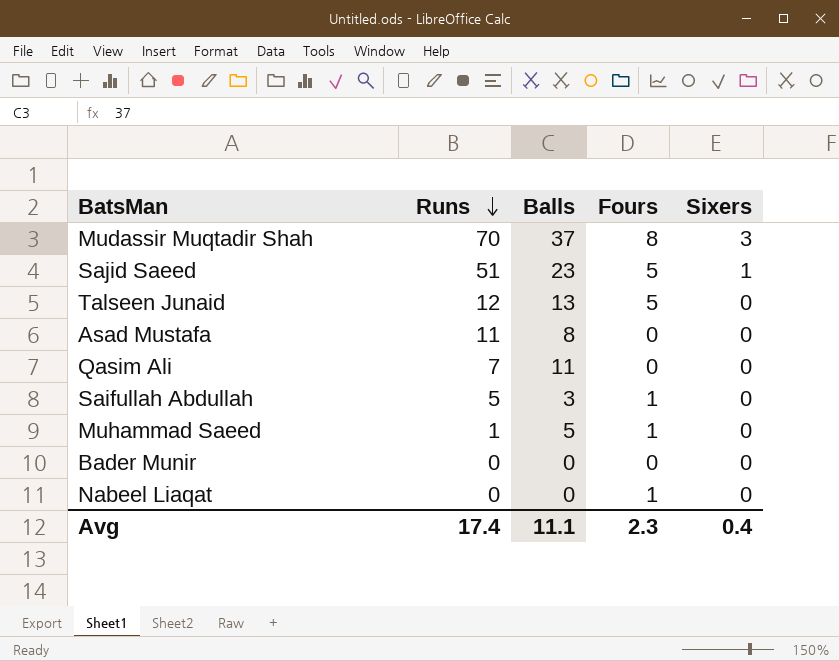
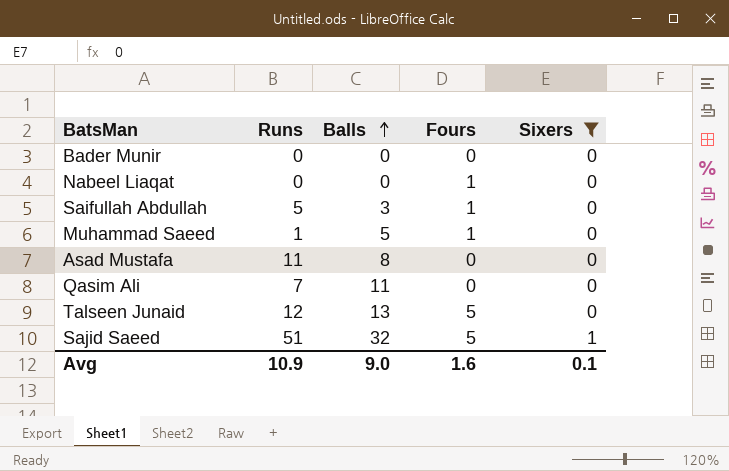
filter: none -> Sixers != 3
row order: Runs descending -> Balls ascending
Sajid Saeed | Balls: 23 -> 32
Avg | Runs: 17.4 -> 10.9
Avg | Balls: 11.1 -> 9.0
Avg | Fours: 2.3 -> 1.6
Avg | Sixers: 0.4 -> 0.1

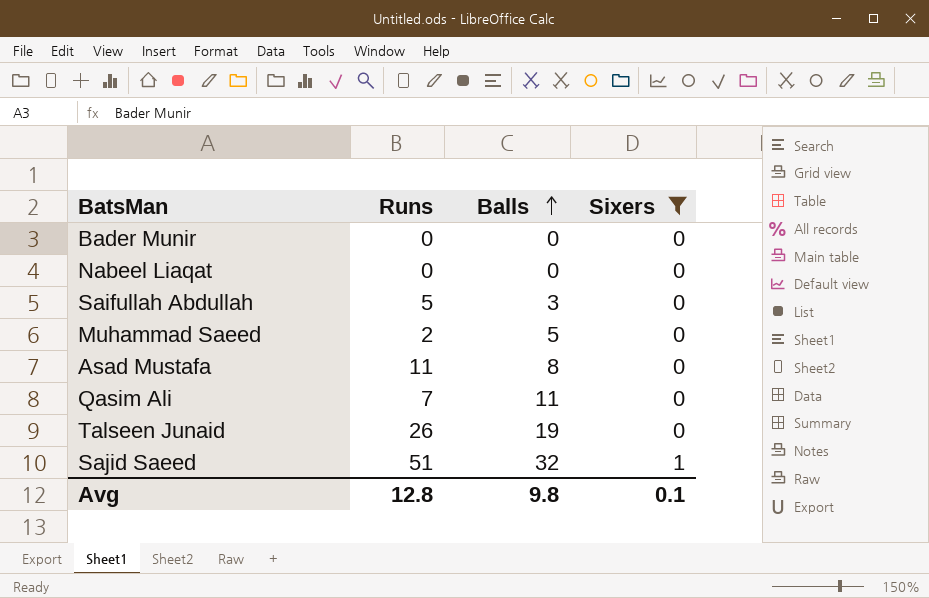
column Fours | position: 4 -> none
Muhammad Saeed | Runs: 1 -> 2
Talseen Junaid | Runs: 12 -> 26
Talseen Junaid | Balls: 13 -> 19
Avg | Runs: 10.9 -> 12.8
Avg | Balls: 9.0 -> 9.8

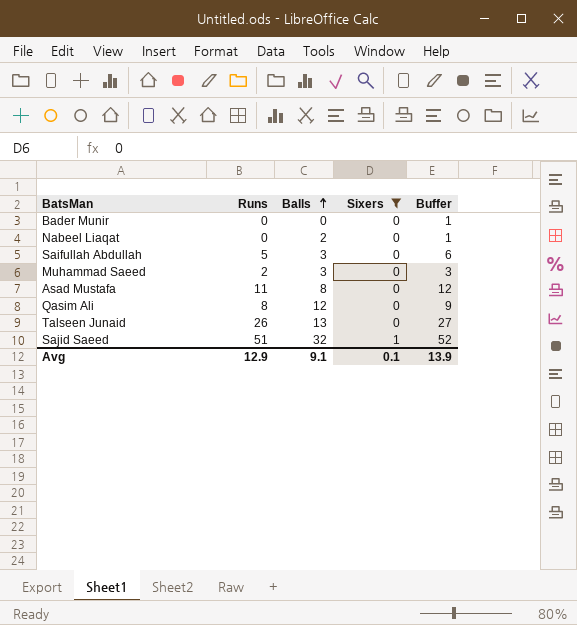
column Buffer | formula: none -> [Runs] + 1
Nabeel Liaqat | Balls: 0 -> 2
Muhammad Saeed | Balls: 5 -> 3
Qasim Ali | Runs: 7 -> 8
Qasim Ali | Balls: 11 -> 12
Talseen Junaid | Balls: 19 -> 13
Avg | Runs: 12.8 -> 12.9
Avg | Balls: 9.8 -> 9.1

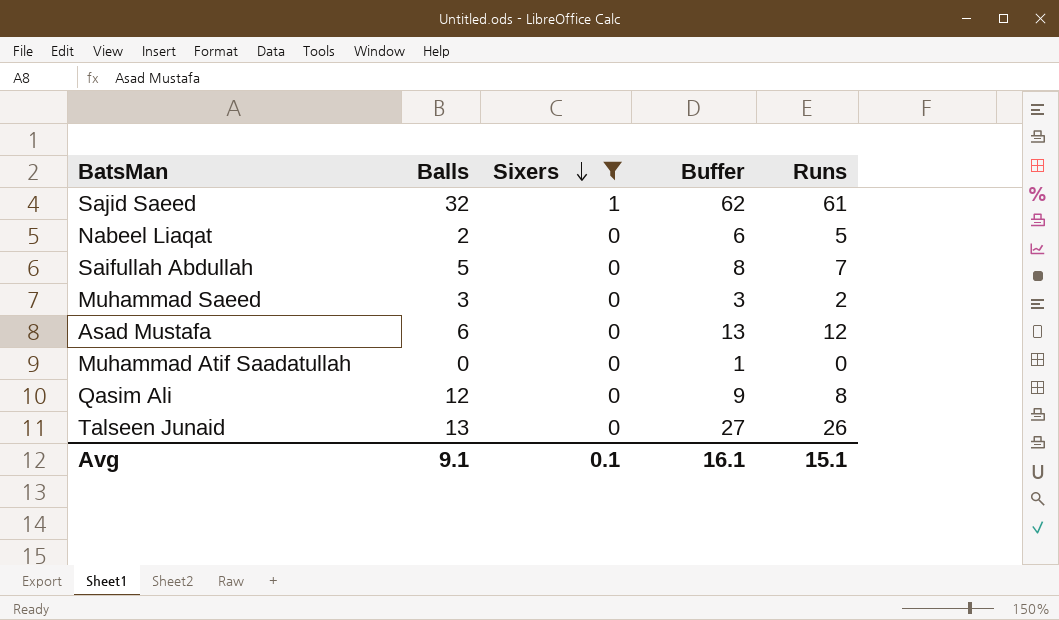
row order: Balls ascending -> Sixers descending
column Runs | position: 2 -> 5
row Bader Munir: 0 | 0 | 0 | 1 -> none
Sajid Saeed | Buffer: 52 -> 62
Sajid Saeed | Runs: 51 -> 61
Nabeel Liaqat | Buffer: 1 -> 6
Nabeel Liaqat | Runs: 0 -> 5
Saifullah Abdullah | Balls: 3 -> 5
Saifullah Abdullah | Buffer: 6 -> 8
Saifullah Abdullah | Runs: 5 -> 7
Asad Mustafa | Balls: 8 -> 6
Asad Mustafa | Buffer: 12 -> 13
Asad Mustafa | Runs: 11 -> 12
row Muhammad Atif Saadatullah: none -> 0 | 0 | 1 | 0
Avg | Buffer: 13.9 -> 16.1
Avg | Runs: 12.9 -> 15.1

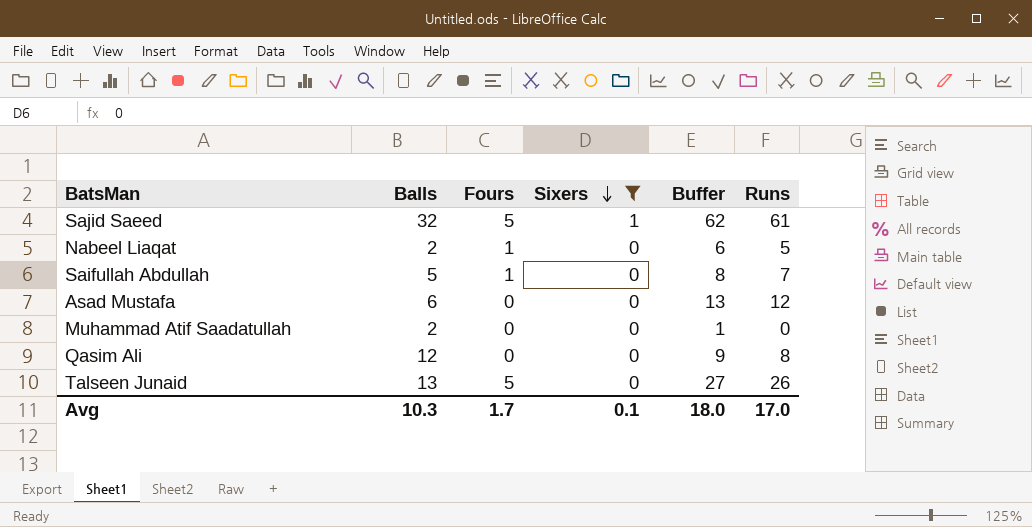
column Fours | position: none -> 3
row Muhammad Saeed: 3 | 0 | 3 | 2 -> none
Muhammad Atif Saadatullah | Balls: 0 -> 2
Avg | Balls: 9.1 -> 10.3
Avg | Buffer: 16.1 -> 18.0
Avg | Runs: 15.1 -> 17.0

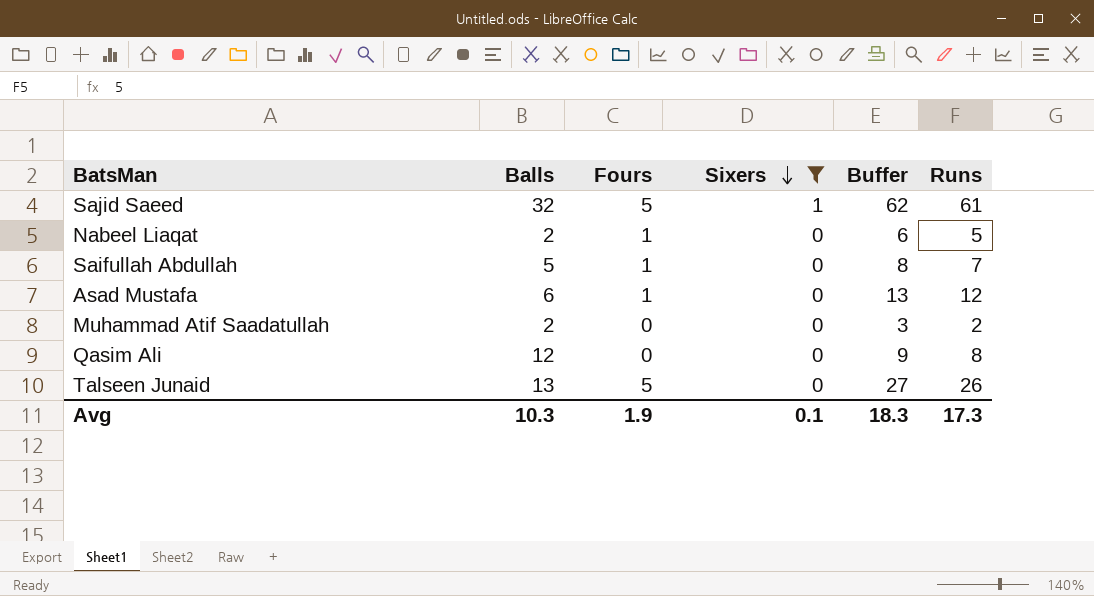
Asad Mustafa | Fours: 0 -> 1
Muhammad Atif Saadatullah | Buffer: 1 -> 3
Muhammad Atif Saadatullah | Runs: 0 -> 2
Avg | Fours: 1.7 -> 1.9
Avg | Buffer: 18.0 -> 18.3
Avg | Runs: 17.0 -> 17.3

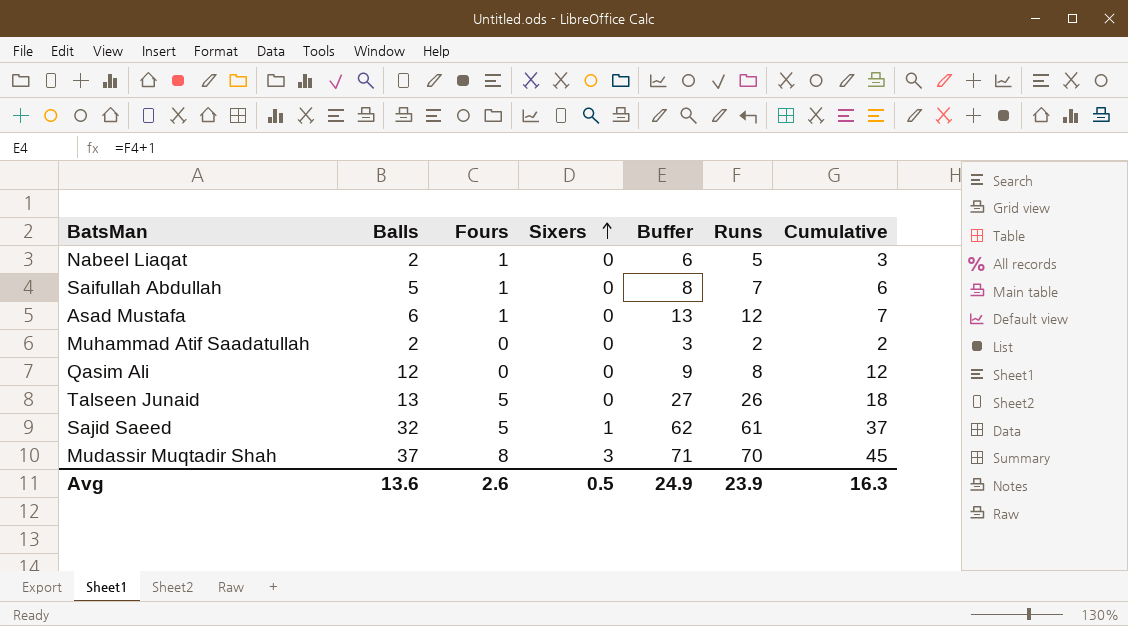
filter: Sixers != 3 -> none
row order: Sixers descending -> Sixers ascending
column Cumulative | formula: none -> [Balls] + [Fours]
Avg | Balls: 10.3 -> 13.6
Avg | Fours: 1.9 -> 2.6
Avg | Sixers: 0.1 -> 0.5
Avg | Buffer: 18.3 -> 24.9
Avg | Runs: 17.3 -> 23.9

